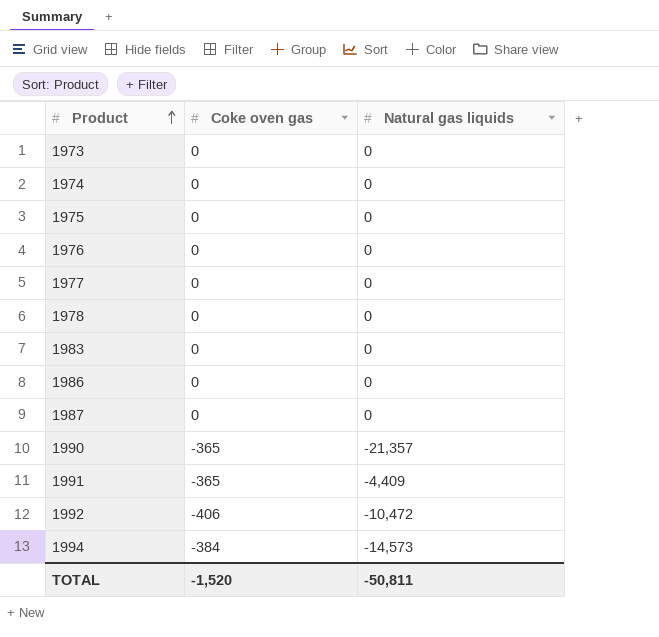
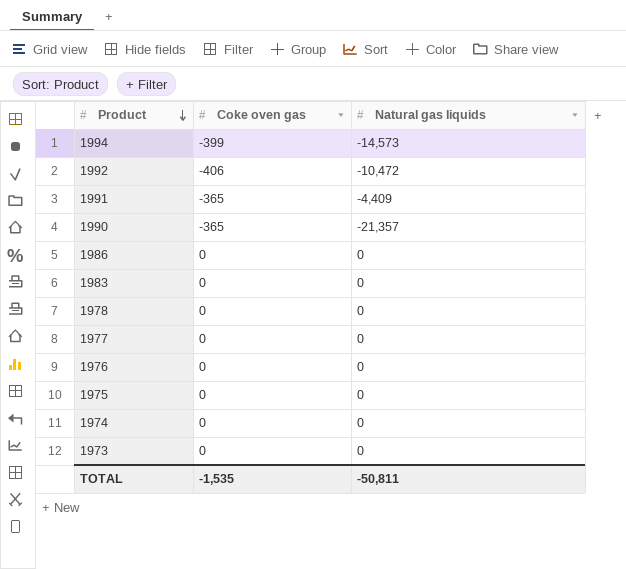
row order: Product ascending -> Product descending
row 1987: 0 | 0 -> none
1994 | Coke oven gas: -384 -> -399
TOTAL | Coke oven gas: -1,520 -> -1,535

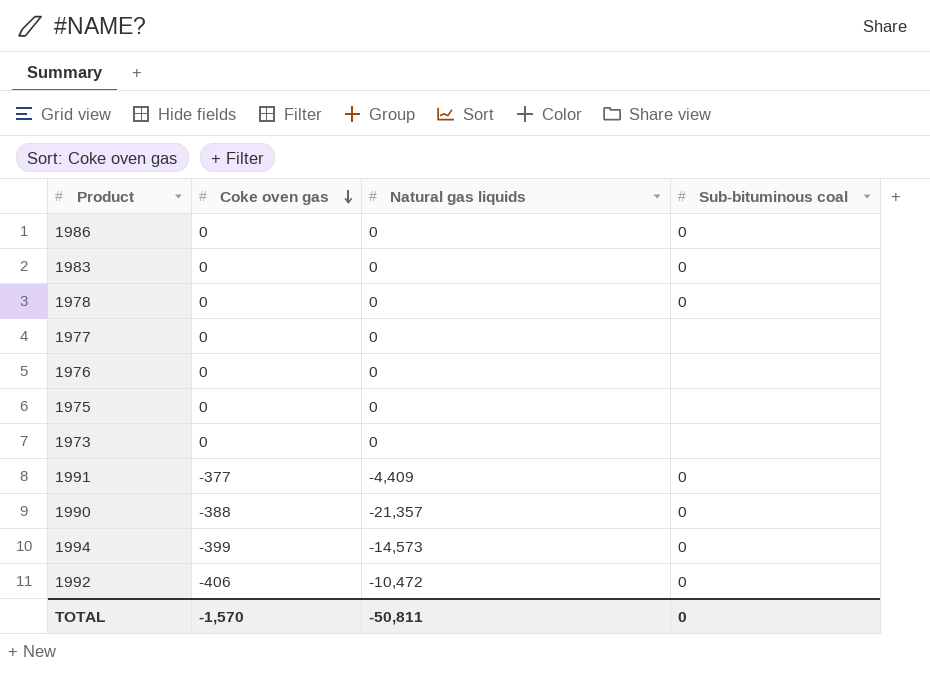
row order: Product descending -> Coke oven gas descending
column Sub-bituminous coal | position: none -> 4
row 1974: 0 | 0 -> none
1991 | Coke oven gas: -365 -> -377
1990 | Coke oven gas: -365 -> -388
TOTAL | Coke oven gas: -1,535 -> -1,570

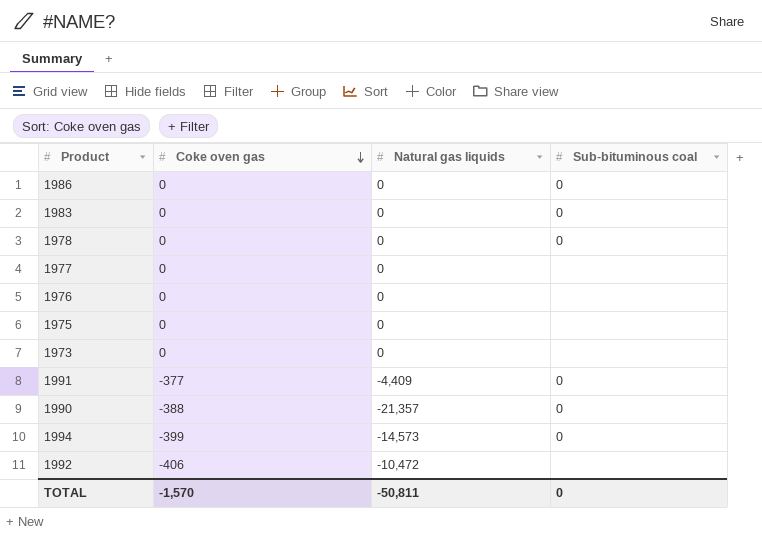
1992 | Sub-bituminous coal: 0 -> none

